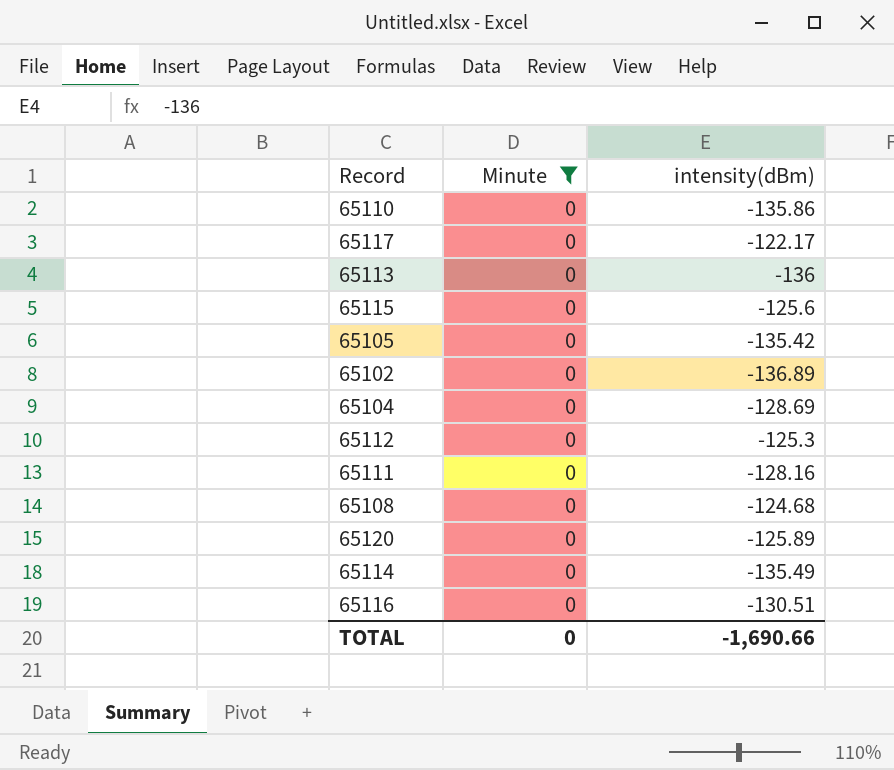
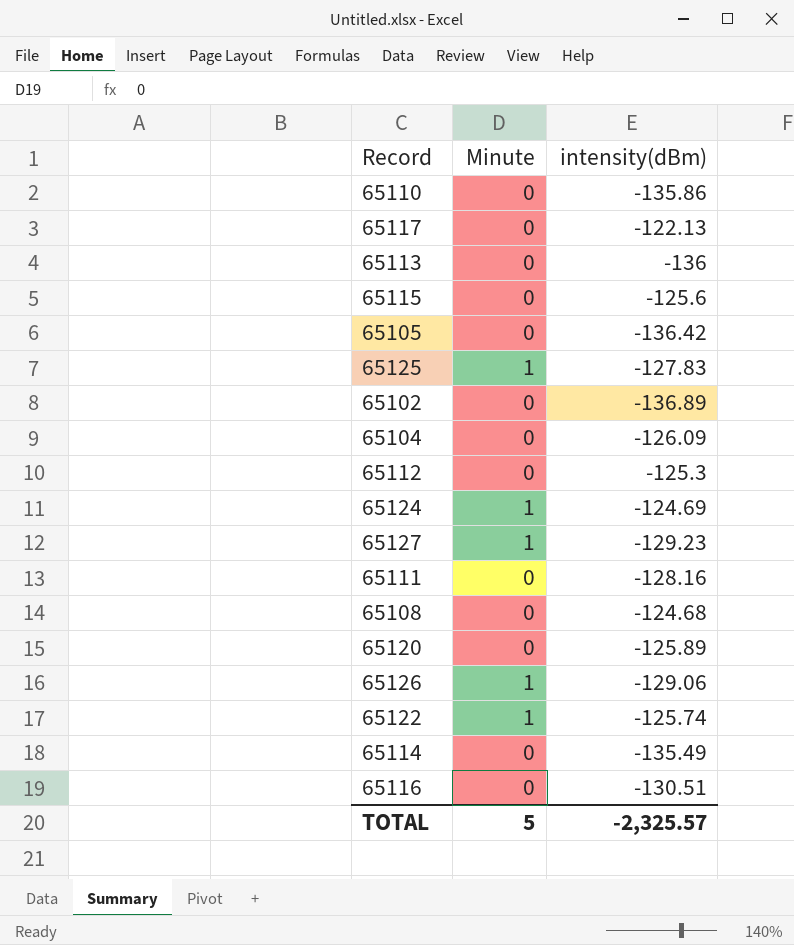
filter: Minute = 0 -> none
65117 | intensity(dBm): -122.17 -> -122.13
65105 | intensity(dBm): -135.42 -> -136.42
65104 | intensity(dBm): -128.69 -> -126.09
TOTAL | Minute: 0 -> 5
TOTAL | intensity(dBm): -1,690.66 -> -2,325.57

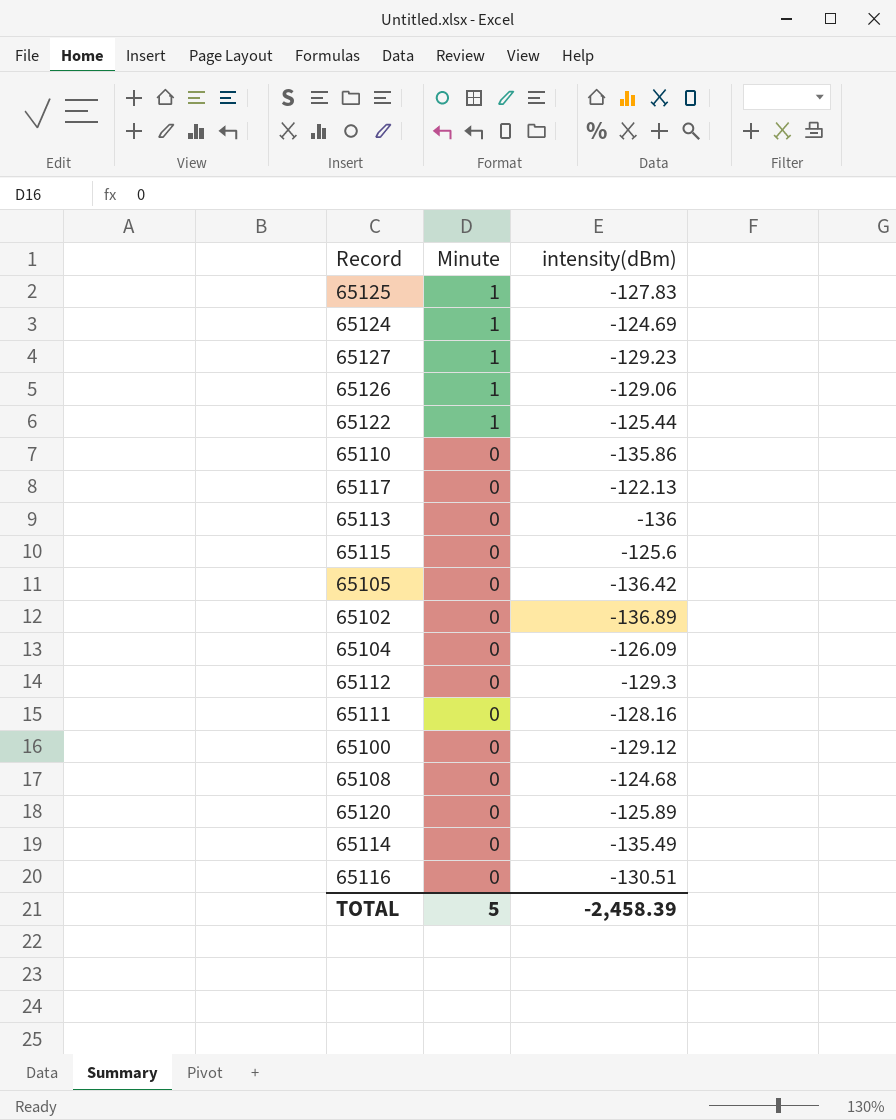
row order: none -> Minute descending
65122 | intensity(dBm): -125.74 -> -125.44
65112 | intensity(dBm): -125.3 -> -129.3
row 65100: none -> 0 | -129.12
TOTAL | intensity(dBm): -2,325.57 -> -2,458.39

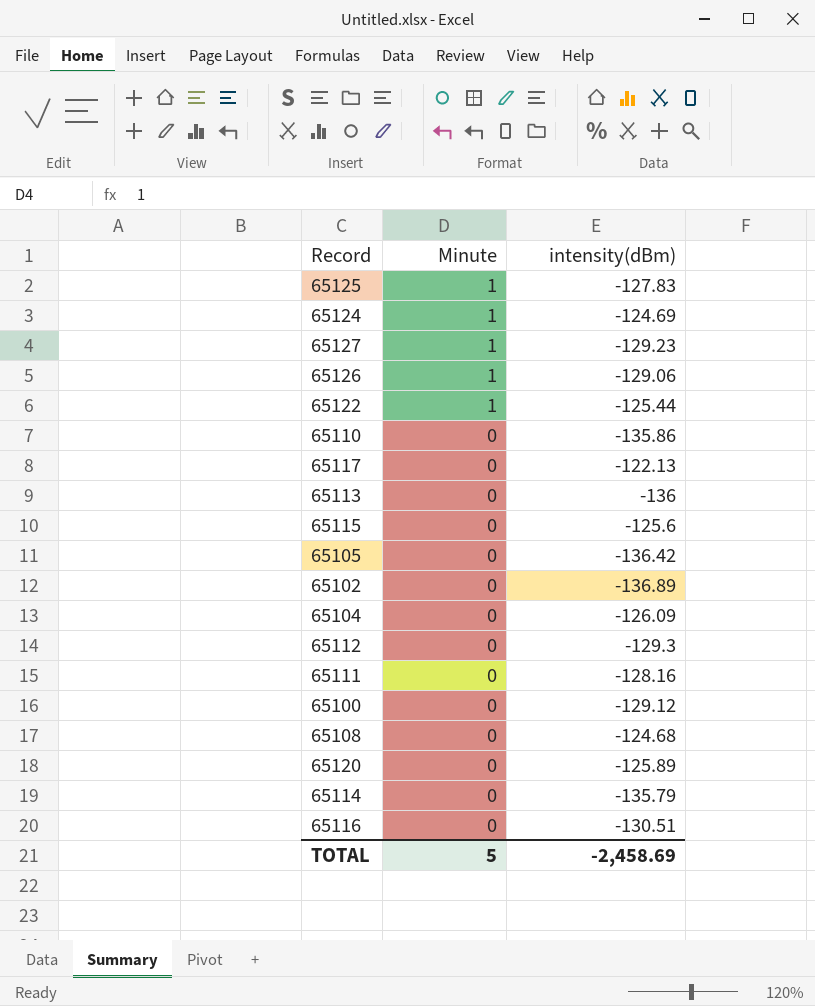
65114 | intensity(dBm): -135.49 -> -135.79
TOTAL | intensity(dBm): -2,458.39 -> -2,458.69

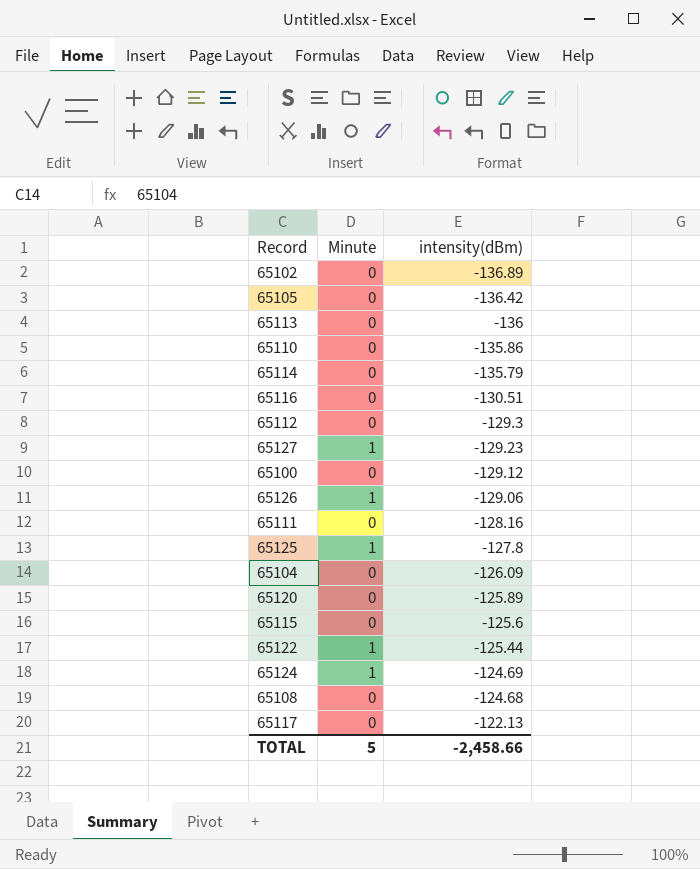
row order: Minute descending -> intensity(dBm) ascending
65125 | intensity(dBm): -127.83 -> -127.8
TOTAL | intensity(dBm): -2,458.69 -> -2,458.66

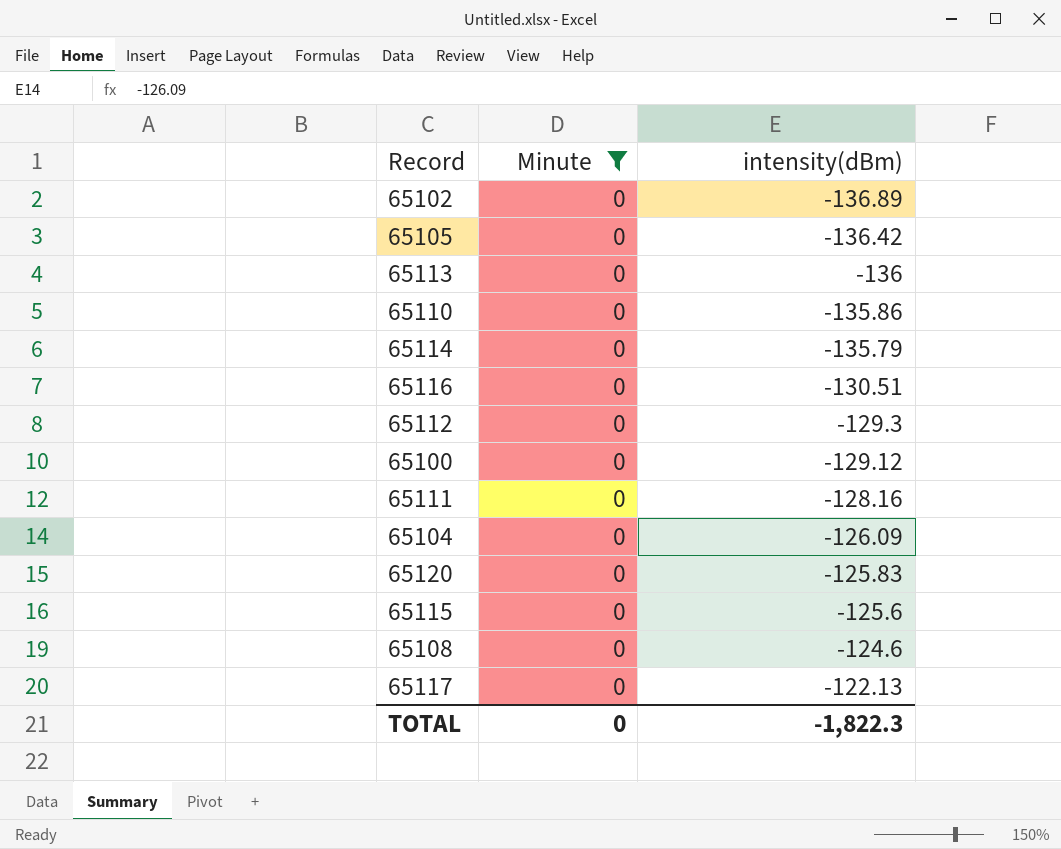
filter: none -> Minute = 0
65120 | intensity(dBm): -125.89 -> -125.83
65108 | intensity(dBm): -124.68 -> -124.6
TOTAL | Minute: 5 -> 0
TOTAL | intensity(dBm): -2,458.66 -> -1,822.3

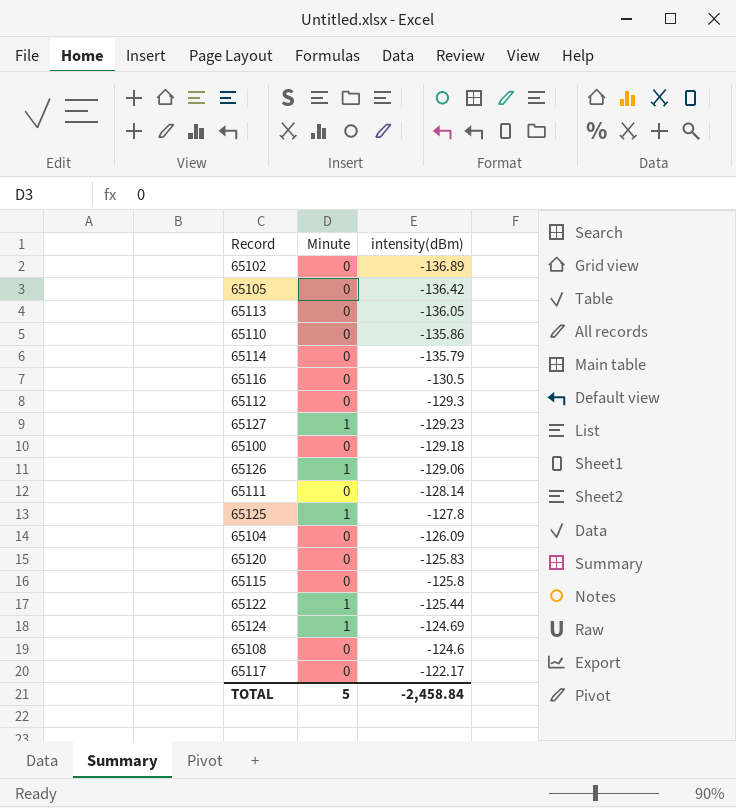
filter: Minute = 0 -> none
65113 | intensity(dBm): -136 -> -136.05
65116 | intensity(dBm): -130.51 -> -130.5
65100 | intensity(dBm): -129.12 -> -129.18
65111 | intensity(dBm): -128.16 -> -128.14
65115 | intensity(dBm): -125.6 -> -125.8
65117 | intensity(dBm): -122.13 -> -122.17
TOTAL | Minute: 0 -> 5
TOTAL | intensity(dBm): -1,822.3 -> -2,458.84

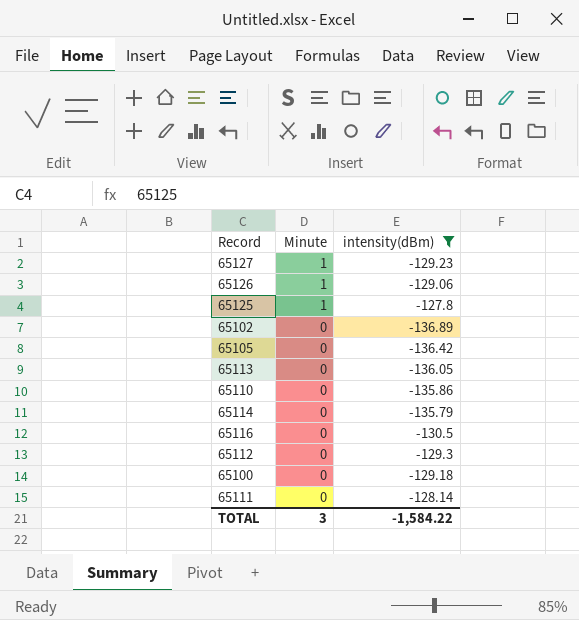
filter: none -> intensity(dBm) <= -127.8
row order: intensity(dBm) ascending -> Minute descending
TOTAL | Minute: 5 -> 3
TOTAL | intensity(dBm): -2,458.84 -> -1,584.22

